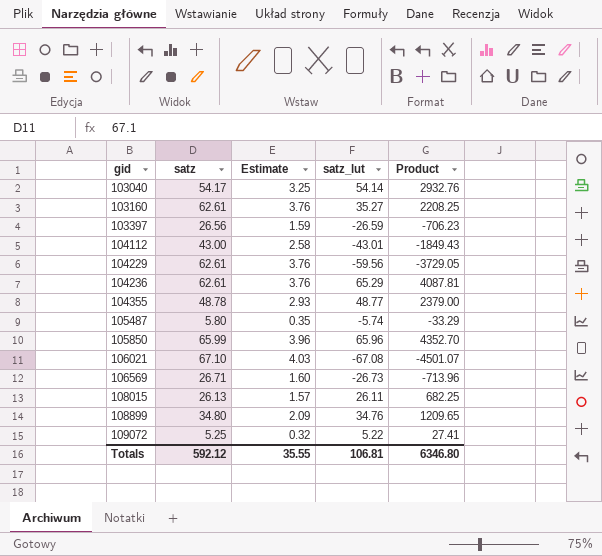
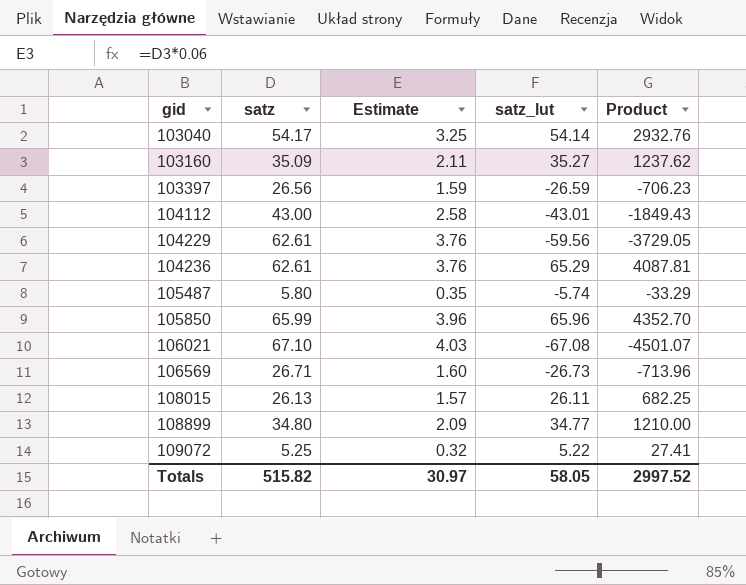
row 104355: 48.78 | 2.93 | 48.77 | 2379.00 -> none
103160 | satz: 62.61 -> 35.09
103160 | Estimate: 3.76 -> 2.11
103160 | Product: 2208.25 -> 1237.62
108899 | satz_lut: 34.76 -> 34.77
108899 | Product: 1209.65 -> 1210.00
Totals | satz: 592.12 -> 515.82
Totals | Estimate: 35.55 -> 30.97
Totals | satz_lut: 106.81 -> 58.05
Totals | Product: 6346.80 -> 2997.52

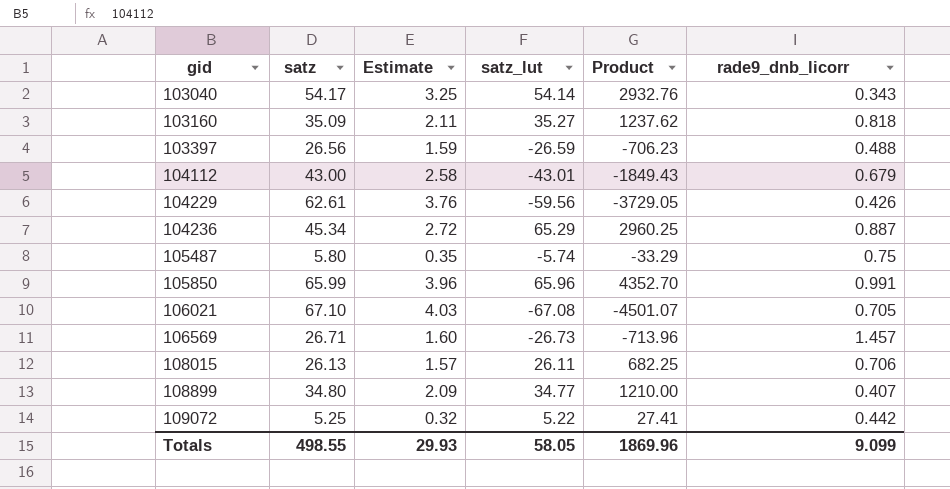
column rade9_dnb_licorr | position: none -> 6
104236 | satz: 62.61 -> 45.34
104236 | Estimate: 3.76 -> 2.72
104236 | Product: 4087.81 -> 2960.25
Totals | satz: 515.82 -> 498.55
Totals | Estimate: 30.97 -> 29.93
Totals | Product: 2997.52 -> 1869.96

